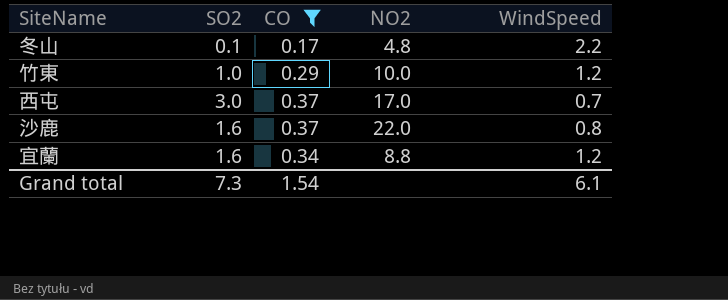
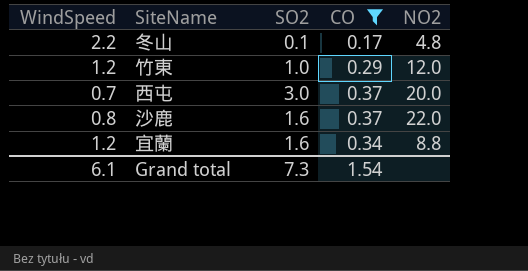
column WindSpeed | position: 5 -> 1
竹東 | NO2: 10.0 -> 12.0
西屯 | NO2: 17.0 -> 20.0

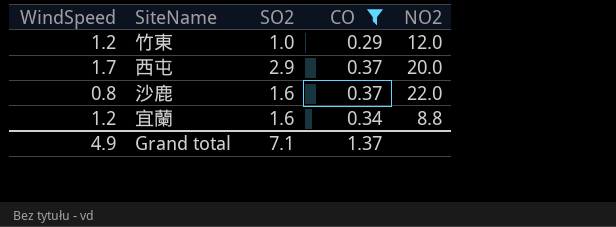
row 冬山: 2.2 | 0.1 | 0.17 | 4.8 -> none
西屯 | WindSpeed: 0.7 -> 1.7
西屯 | SO2: 3.0 -> 2.9
Grand total | WindSpeed: 6.1 -> 4.9
Grand total | SO2: 7.3 -> 7.1
Grand total | CO: 1.54 -> 1.37

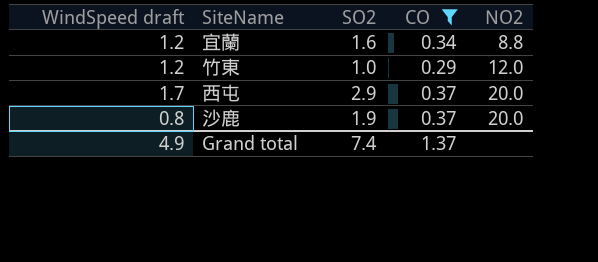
row order: none -> NO2 ascending
column name: WindSpeed -> WindSpeed draft
沙鹿 | SO2: 1.6 -> 1.9
沙鹿 | NO2: 22.0 -> 20.0
Grand total | SO2: 7.1 -> 7.4

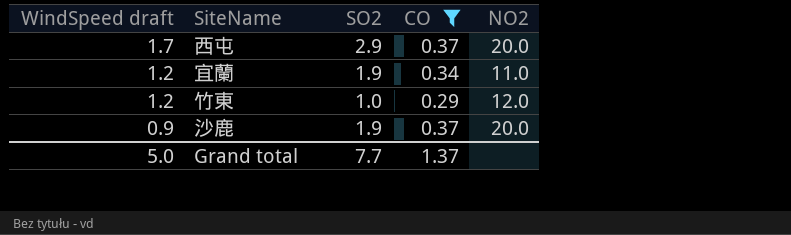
row order: NO2 ascending -> WindSpeed draft descending
宜蘭 | SO2: 1.6 -> 1.9
宜蘭 | NO2: 8.8 -> 11.0
沙鹿 | WindSpeed draft: 0.8 -> 0.9
Grand total | WindSpeed draft: 4.9 -> 5.0
Grand total | SO2: 7.4 -> 7.7

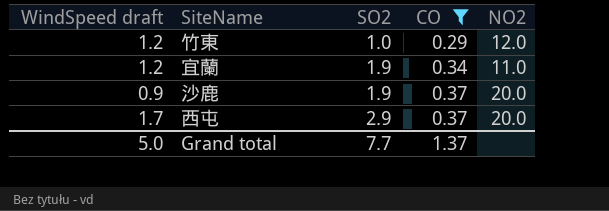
row order: WindSpeed draft descending -> SO2 ascending

